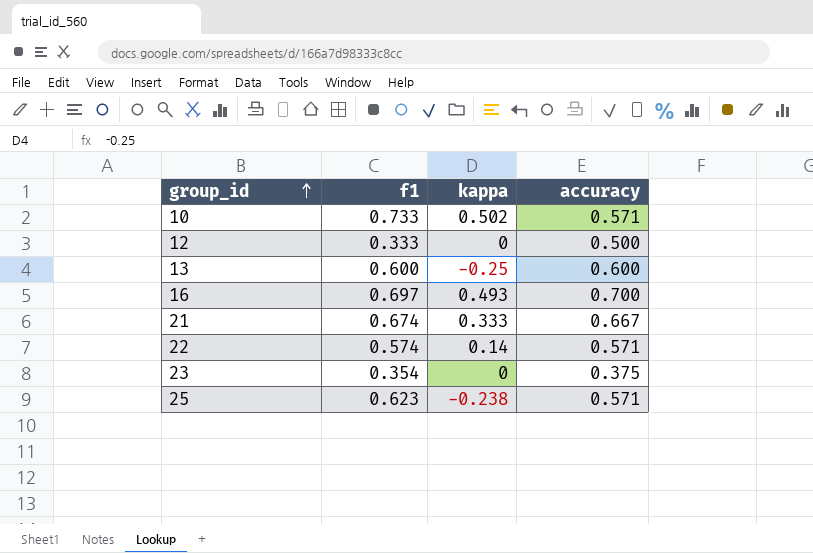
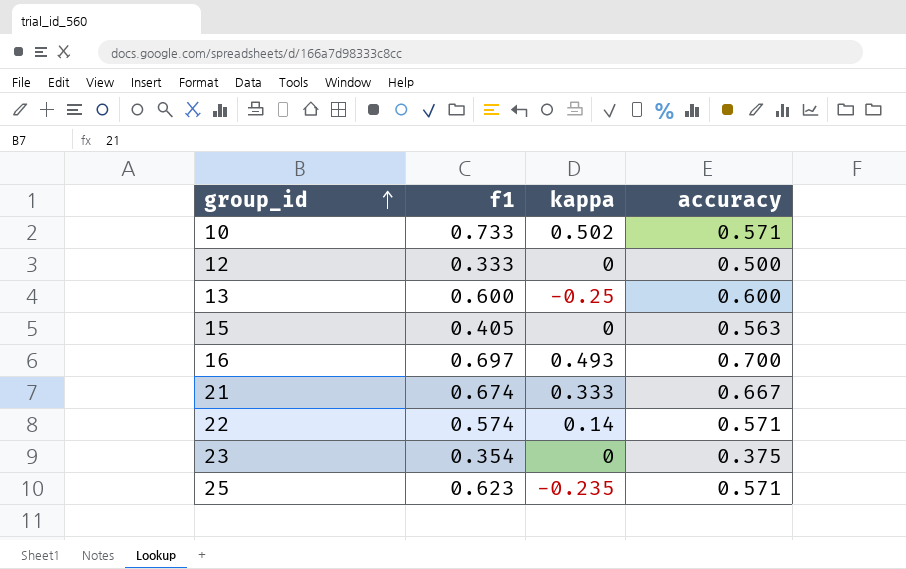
row 15: none -> 0.405 | 0 | 0.563
25 | kappa: -0.238 -> -0.235

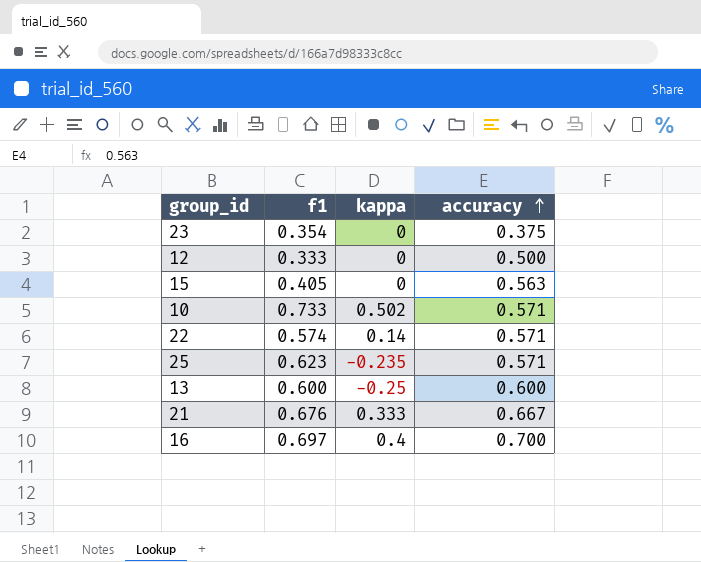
row order: group_id ascending -> accuracy ascending
21 | f1: 0.674 -> 0.676
16 | kappa: 0.493 -> 0.4

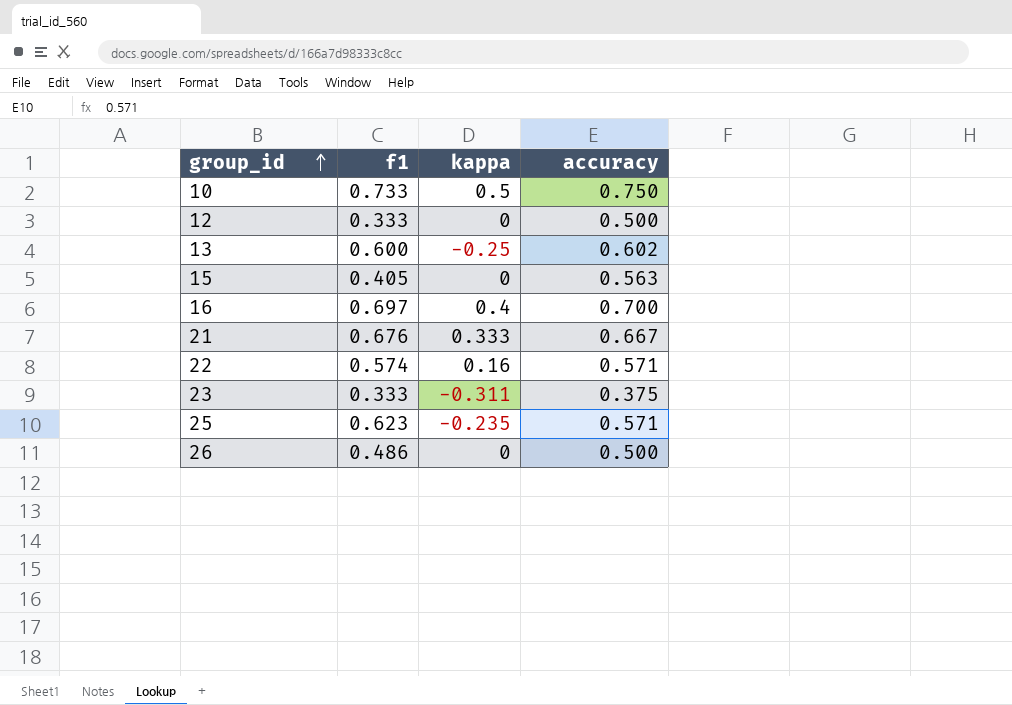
row order: accuracy ascending -> group_id ascending
10 | kappa: 0.502 -> 0.5
10 | accuracy: 0.571 -> 0.750
13 | accuracy: 0.600 -> 0.602
22 | kappa: 0.14 -> 0.16
23 | f1: 0.354 -> 0.333
23 | kappa: 0 -> -0.311
row 26: none -> 0.486 | 0 | 0.500

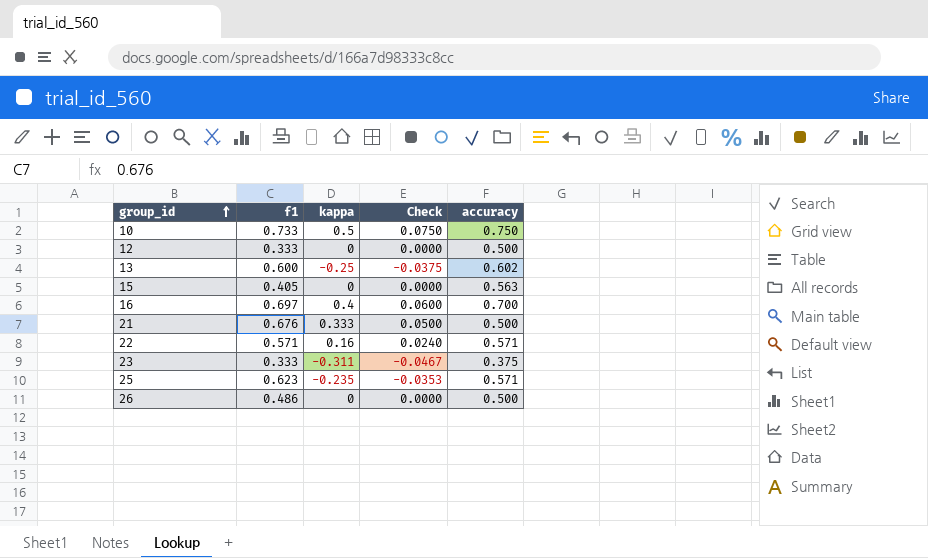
column Check | formula: none -> [kappa] * 0.15
21 | accuracy: 0.667 -> 0.500
22 | f1: 0.574 -> 0.571

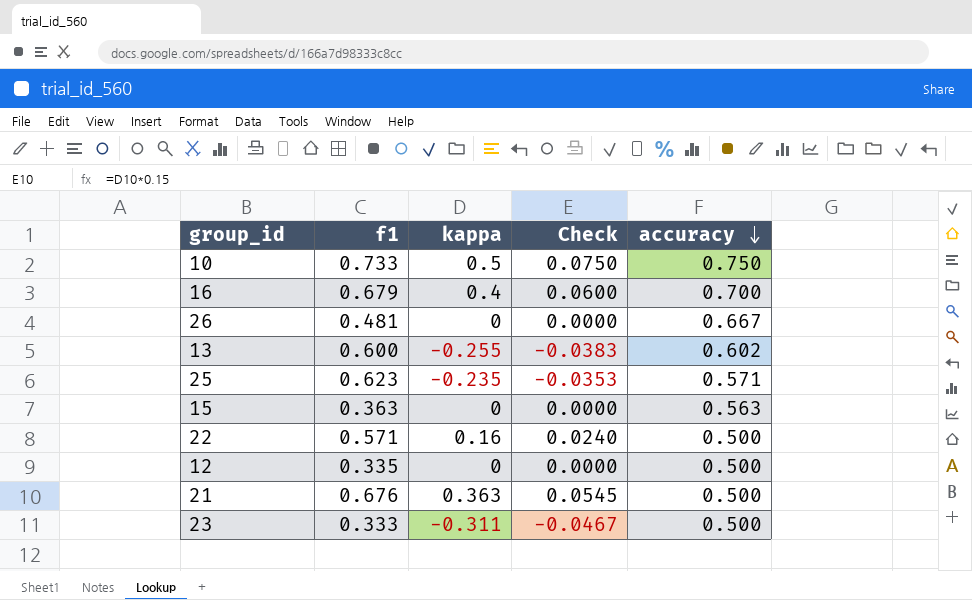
row order: group_id ascending -> accuracy descending
16 | f1: 0.697 -> 0.679
26 | f1: 0.486 -> 0.481
26 | accuracy: 0.500 -> 0.667
13 | kappa: -0.25 -> -0.255
13 | Check: -0.0375 -> -0.0383
15 | f1: 0.405 -> 0.363
22 | accuracy: 0.571 -> 0.500
12 | f1: 0.333 -> 0.335
21 | kappa: 0.333 -> 0.363
21 | Check: 0.0500 -> 0.0545
23 | accuracy: 0.375 -> 0.500

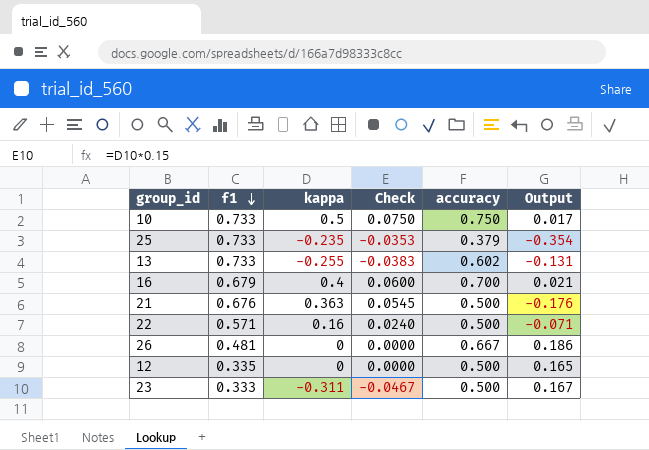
row order: accuracy descending -> f1 descending
column Output | formula: none -> [accuracy] - [f1]
row 15: 0.363 | 0 | 0.0000 | 0.563 -> none
25 | f1: 0.623 -> 0.733
25 | accuracy: 0.571 -> 0.379
13 | f1: 0.600 -> 0.733

